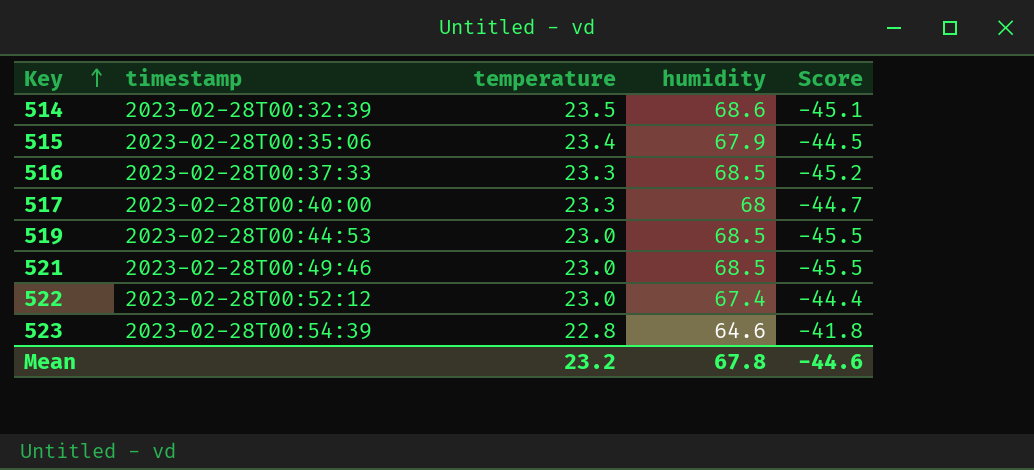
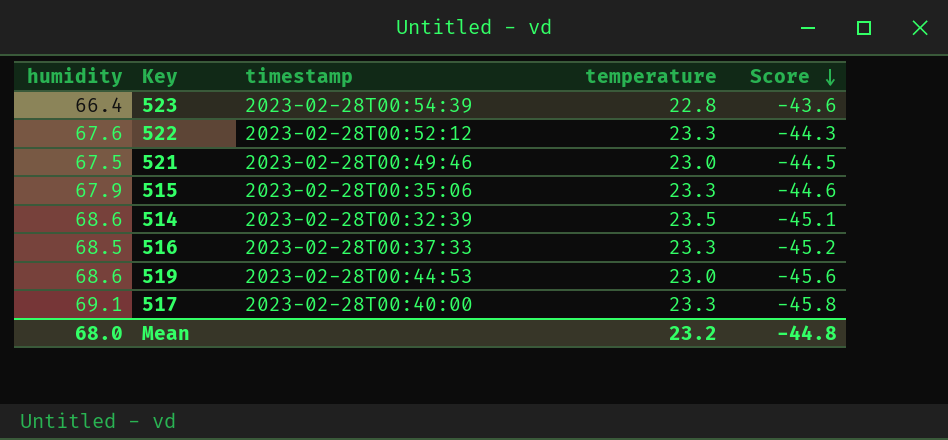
row order: Key ascending -> Score descending
column humidity | position: 4 -> 1
523 | humidity: 64.6 -> 66.4
523 | Score: -41.8 -> -43.6
522 | humidity: 67.4 -> 67.6
522 | temperature: 23.0 -> 23.3
522 | Score: -44.4 -> -44.3
521 | humidity: 68.5 -> 67.5
521 | Score: -45.5 -> -44.5
515 | temperature: 23.4 -> 23.3
515 | Score: -44.5 -> -44.6
519 | humidity: 68.5 -> 68.6
519 | Score: -45.5 -> -45.6
517 | humidity: 68 -> 69.1
517 | Score: -44.7 -> -45.8
Mean | humidity: 67.8 -> 68.0
Mean | Score: -44.6 -> -44.8

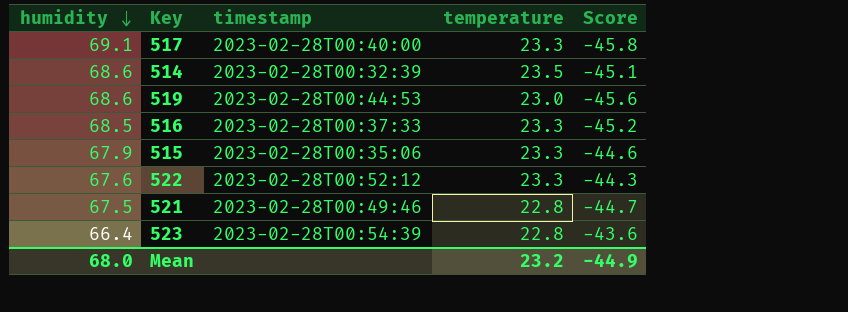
row order: Score descending -> humidity descending
521 | temperature: 23.0 -> 22.8
521 | Score: -44.5 -> -44.7
Mean | Score: -44.8 -> -44.9

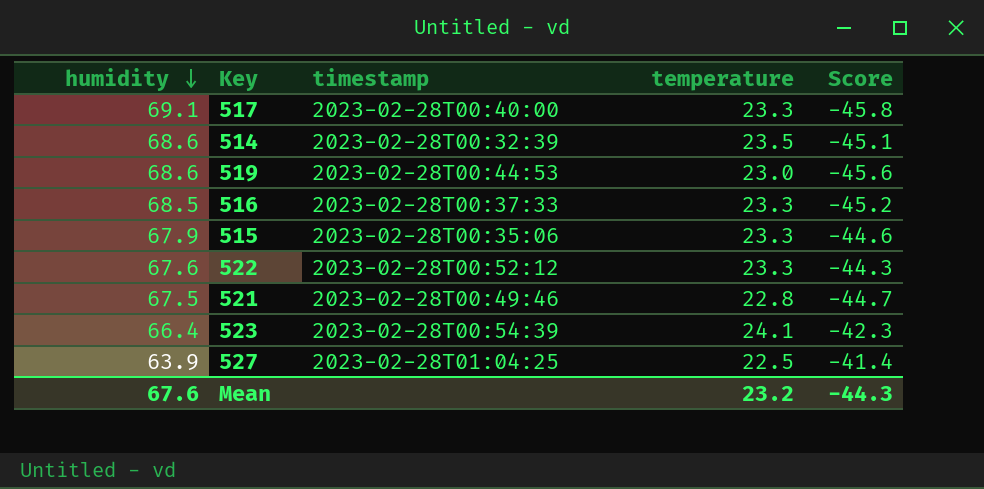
523 | temperature: 22.8 -> 24.1
523 | Score: -43.6 -> -42.3
row 527: none -> 63.9 | 2023-02-28T01:04:25 | 22.5 | -41.4
Mean | humidity: 68.0 -> 67.6
Mean | Score: -44.9 -> -44.3

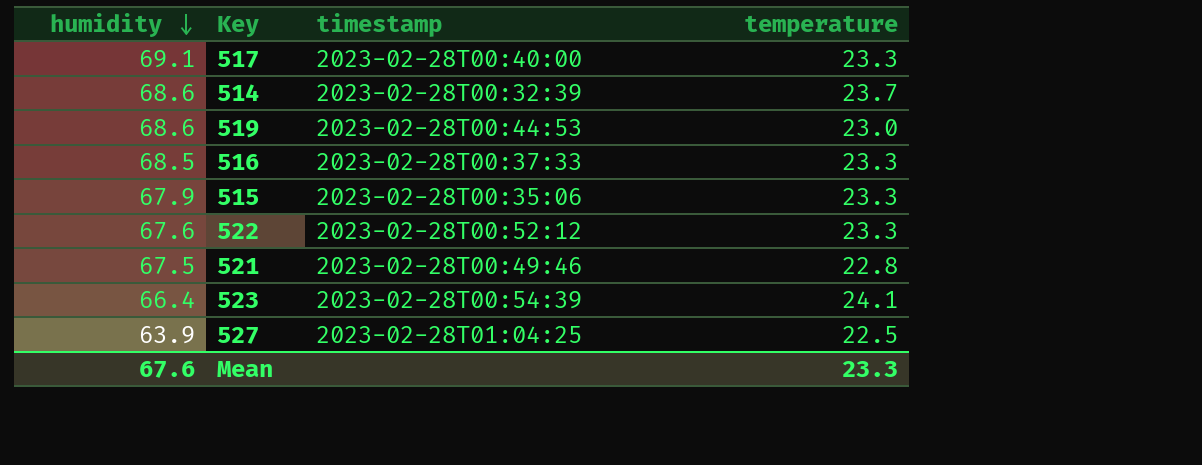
column Score | formula: [temperature] - [humidity] -> none
514 | temperature: 23.5 -> 23.7
Mean | temperature: 23.2 -> 23.3

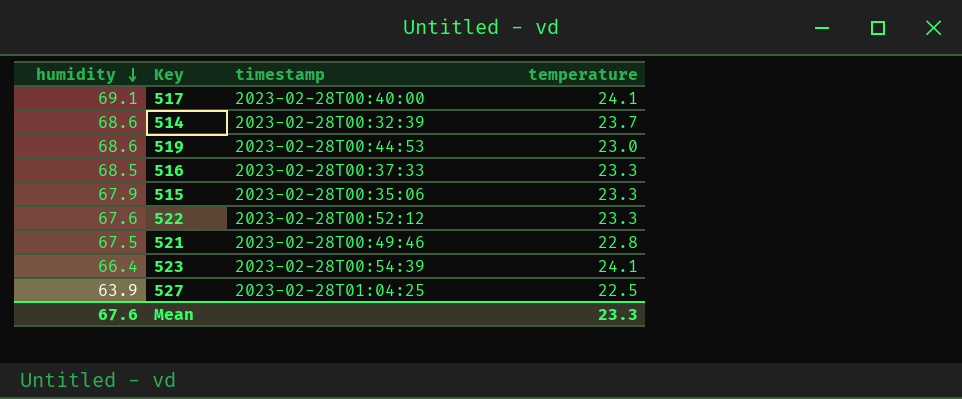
517 | temperature: 23.3 -> 24.1

